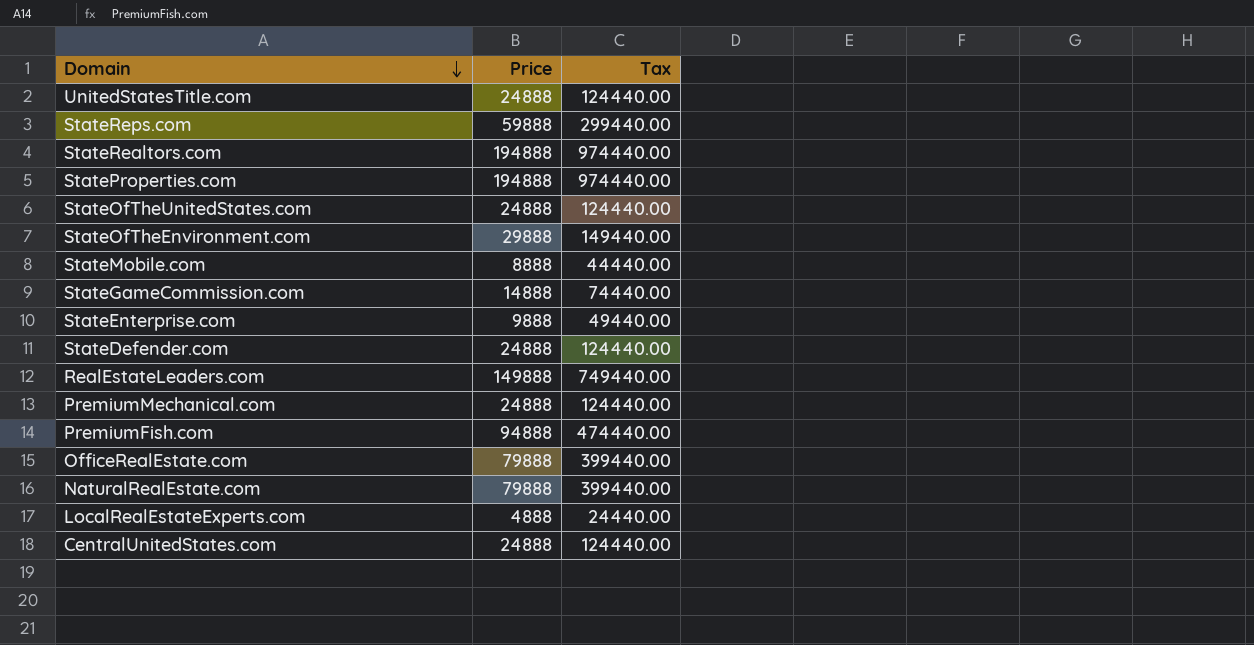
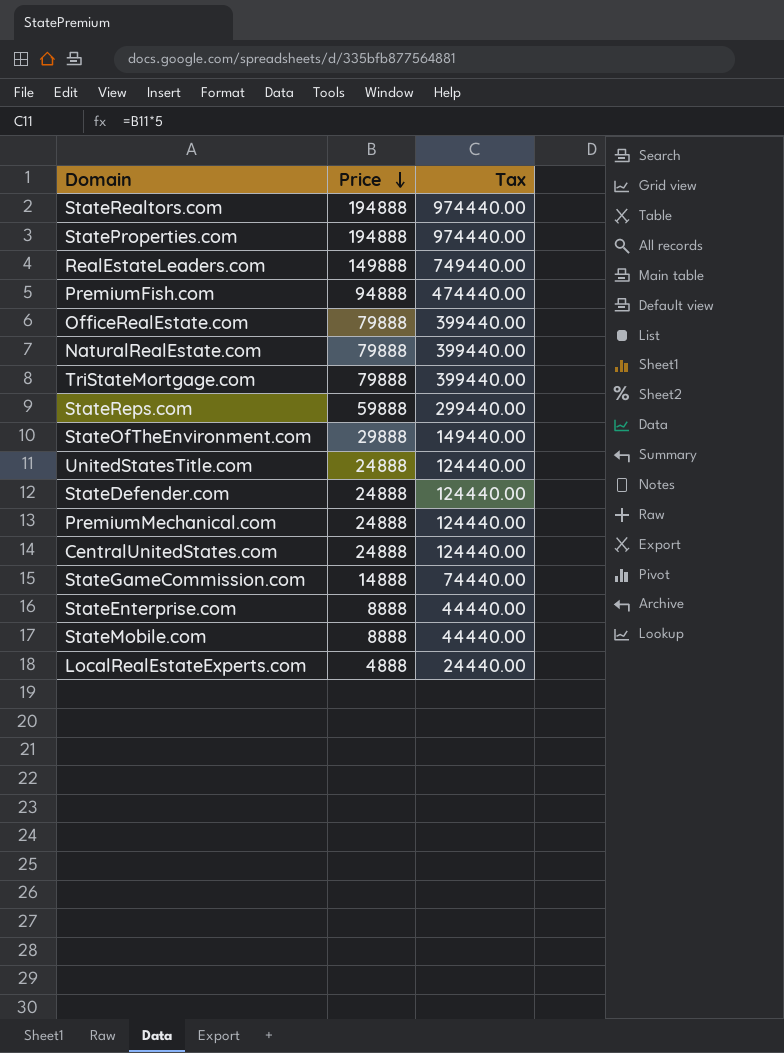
row order: Domain descending -> Price descending
row StateOfTheUnitedStates.com: 24888 | 124440.00 -> none
row TriStateMortgage.com: none -> 79888 | 399440.00
StateEnterprise.com | Price: 9888 -> 8888
StateEnterprise.com | Tax: 49440.00 -> 44440.00

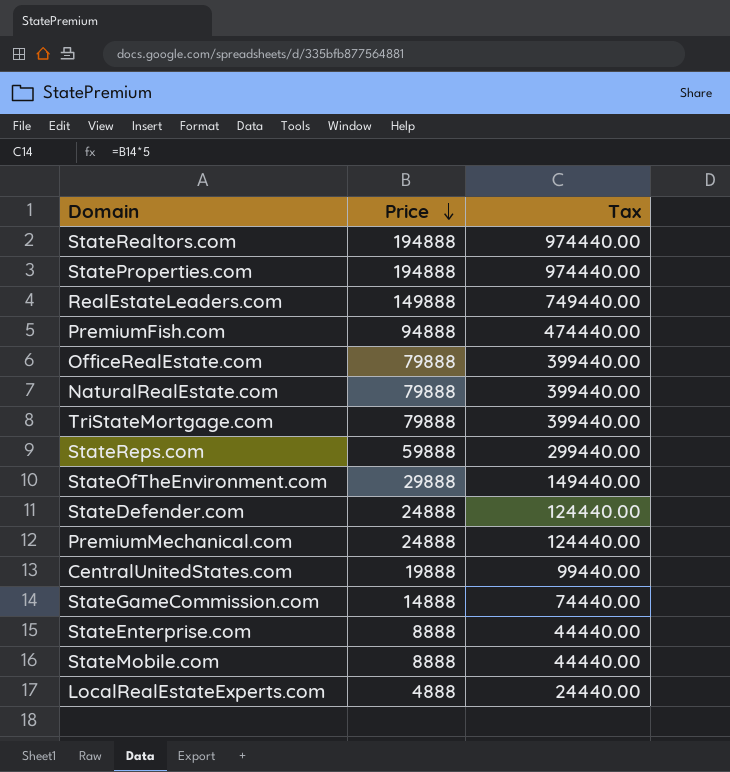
row UnitedStatesTitle.com: 24888 | 124440.00 -> none
CentralUnitedStates.com | Price: 24888 -> 19888
CentralUnitedStates.com | Tax: 124440.00 -> 99440.00

